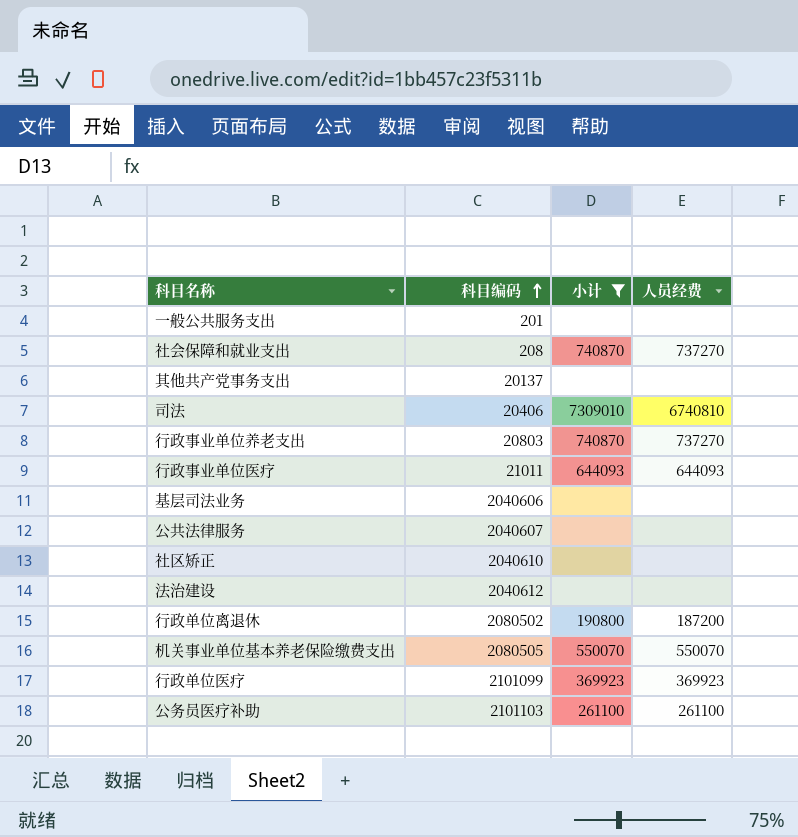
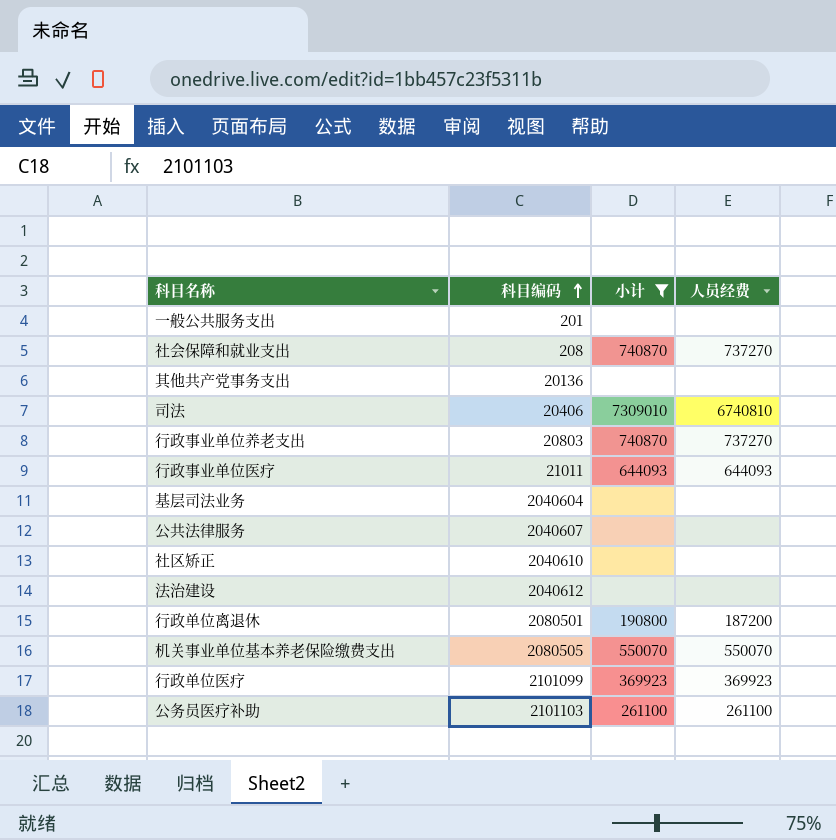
其他共产党事务支出 | 科目编码: 20137 -> 20136
基层司法业务 | 科目编码: 2040606 -> 2040604
行政单位离退休 | 科目编码: 2080502 -> 2080501

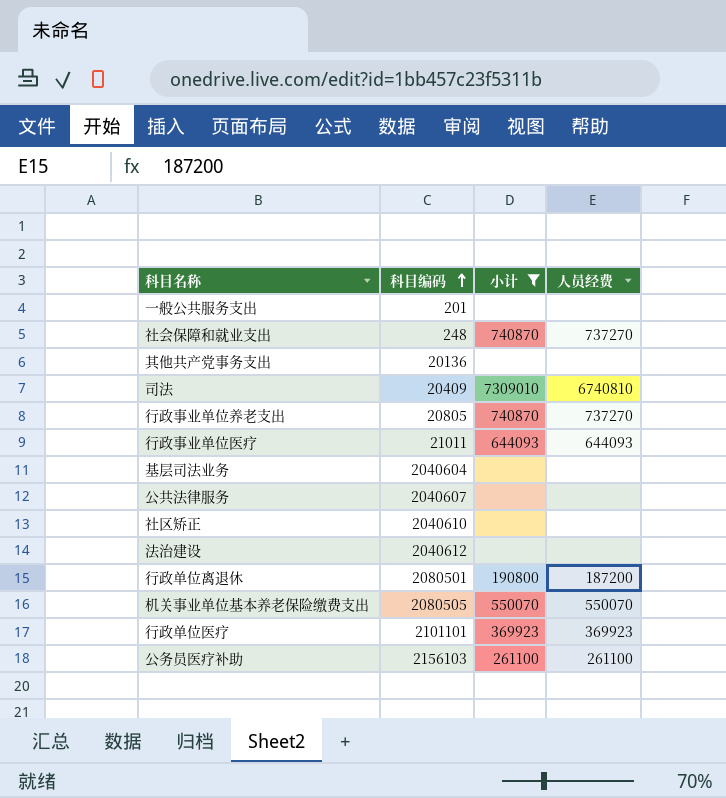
社会保障和就业支出 | 科目编码: 208 -> 248
司法 | 科目编码: 20406 -> 20409
行政事业单位养老支出 | 科目编码: 20803 -> 20805
行政单位医疗 | 科目编码: 2101099 -> 2101101
公务员医疗补助 | 科目编码: 2101103 -> 2156103

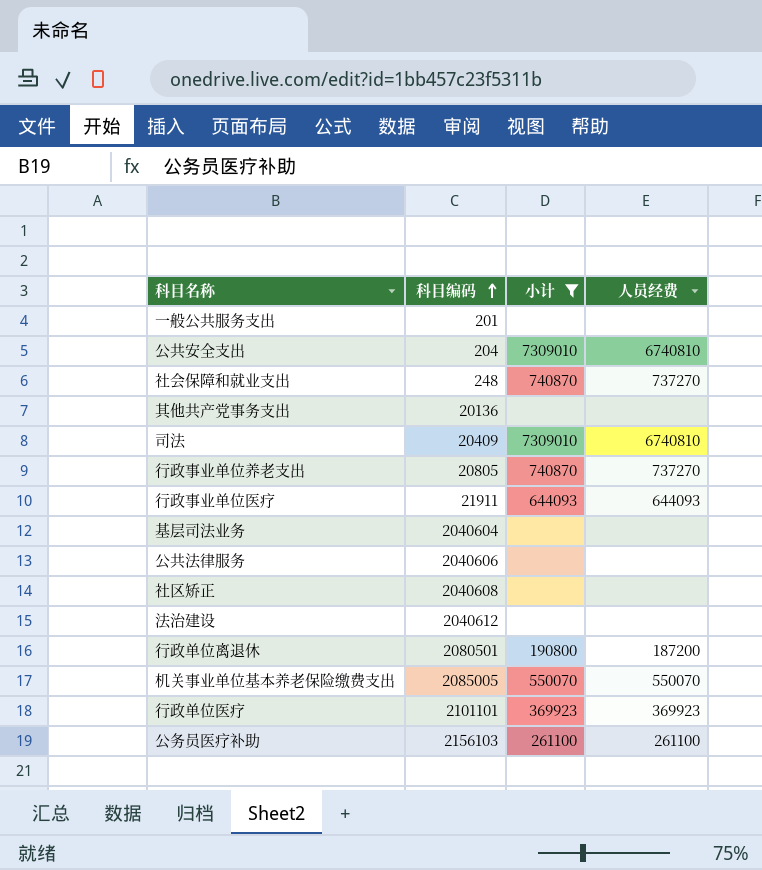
row 公共安全支出: none -> 204 | 7309010 | 6740810
行政事业单位医疗 | 科目编码: 21011 -> 21911
公共法律服务 | 科目编码: 2040607 -> 2040606
社区矫正 | 科目编码: 2040610 -> 2040608
机关事业单位基本养老保险缴费支出 | 科目编码: 2080505 -> 2085005

